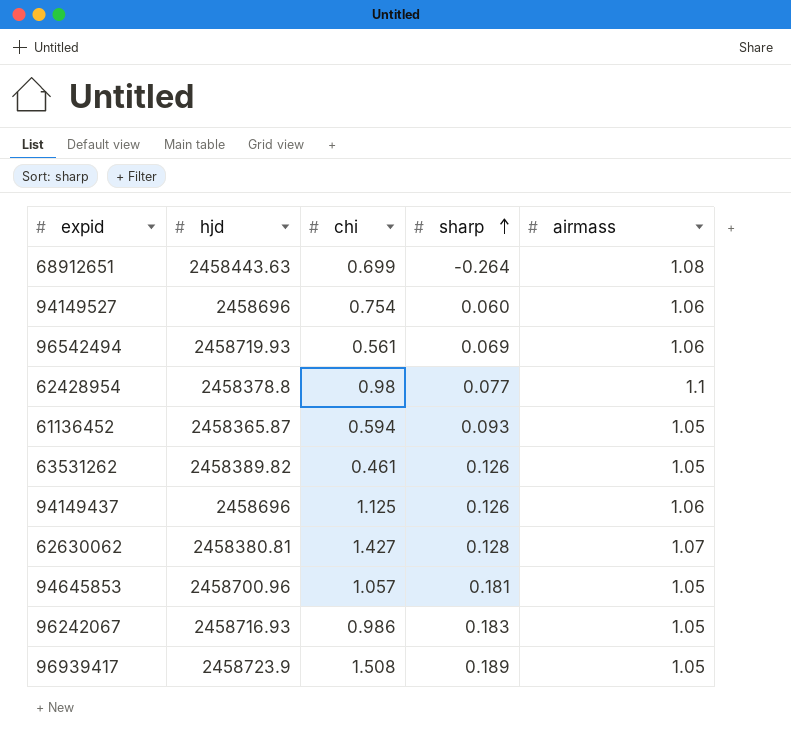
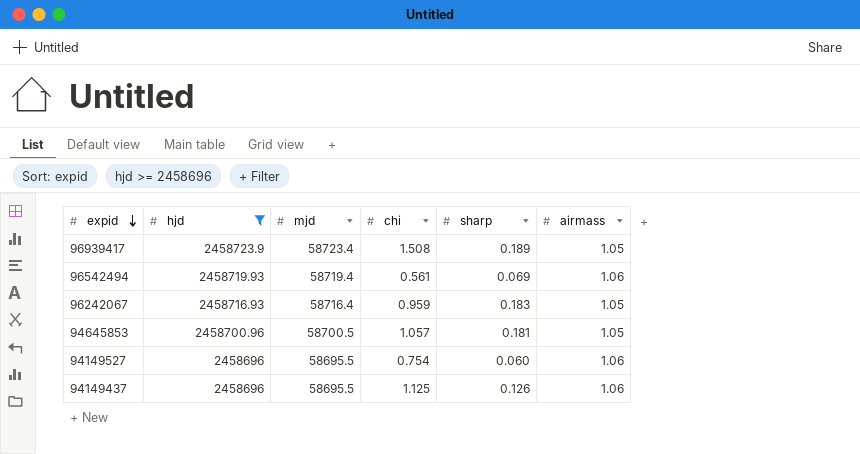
filter: none -> hjd >= 2458696
row order: sharp ascending -> expid descending
column mjd | position: none -> 3
96242067 | chi: 0.986 -> 0.959

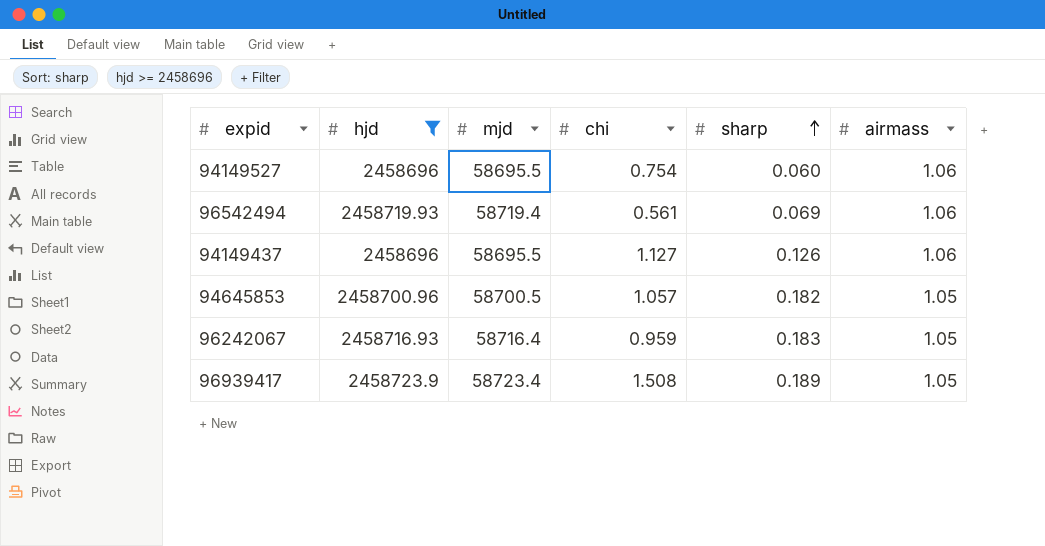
row order: expid descending -> sharp ascending
94149437 | chi: 1.125 -> 1.127
94645853 | sharp: 0.181 -> 0.182

